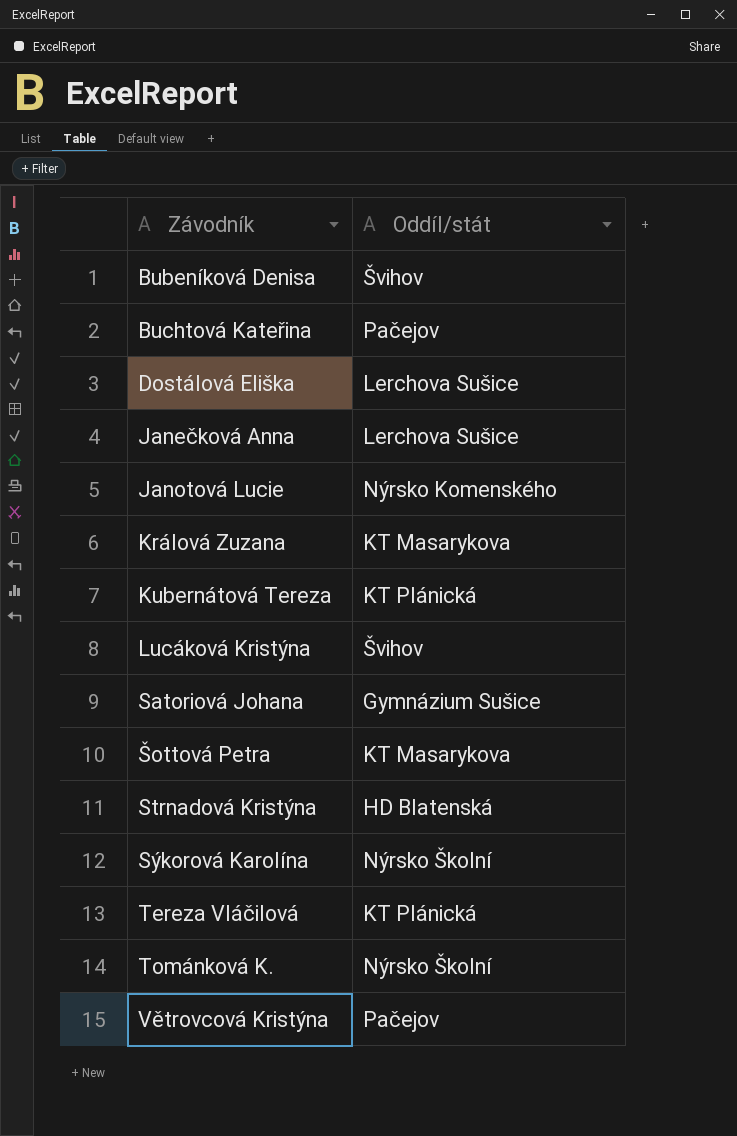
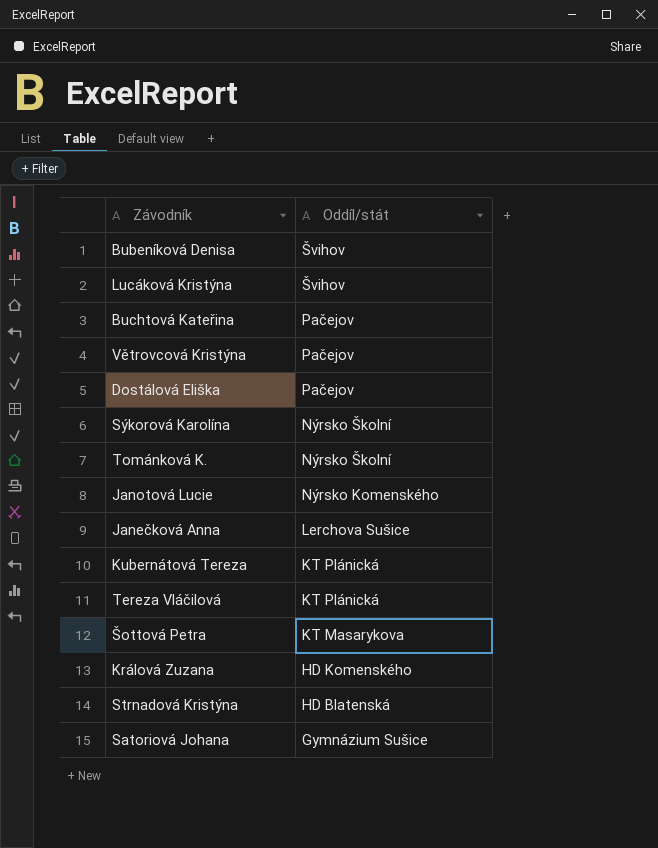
row order: Závodník ascending -> Oddíl/stát descending
Dostálová Eliška | Oddíl/stát: Lerchova Sušice -> Pačejov
Králová Zuzana | Oddíl/stát: KT Masarykova -> HD Komenského

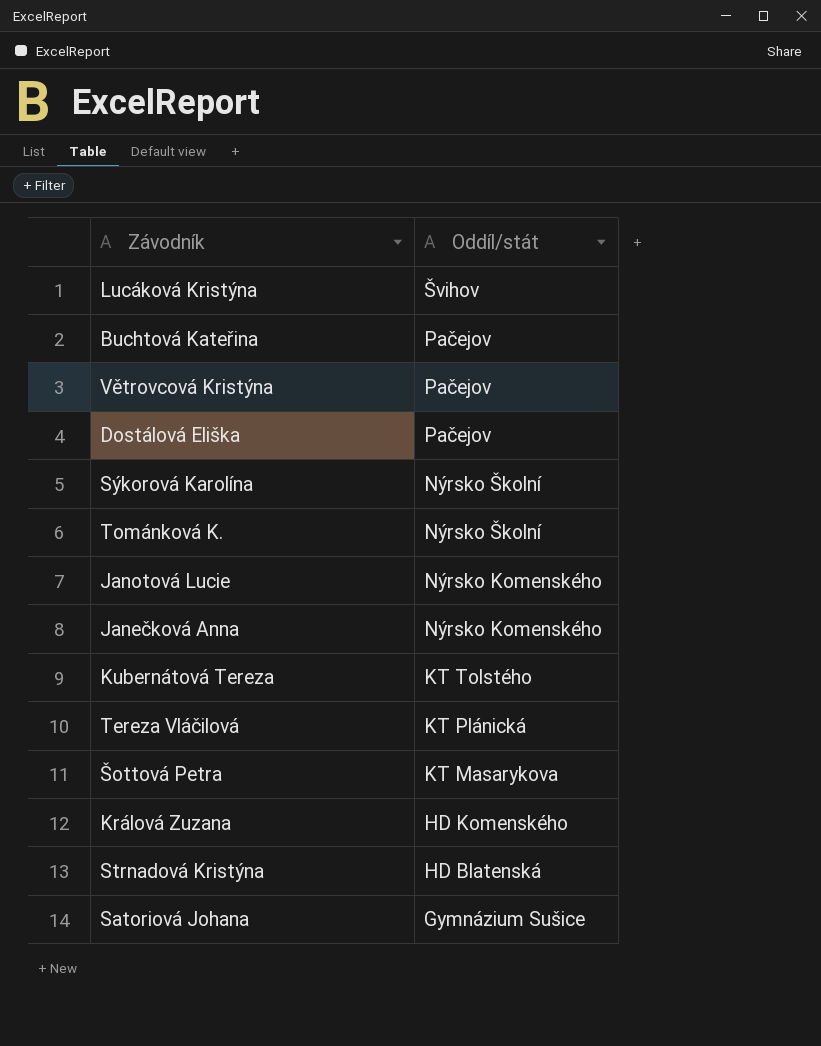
row Bubeníková Denisa: Švihov -> none
Janečková Anna | Oddíl/stát: Lerchova Sušice -> Nýrsko Komenského
Kubernátová Tereza | Oddíl/stát: KT Plánická -> KT Tolstého

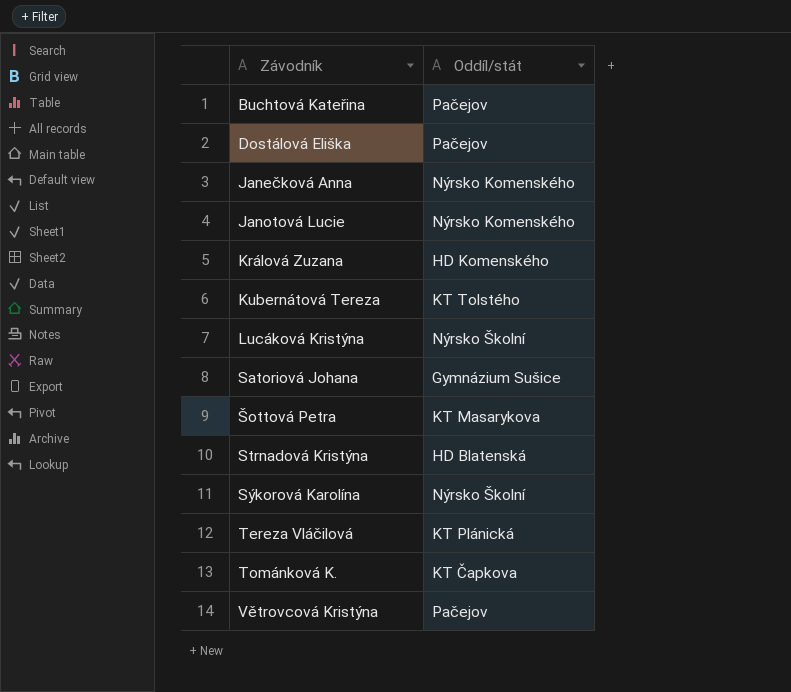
row order: Oddíl/stát descending -> Závodník ascending
Lucáková Kristýna | Oddíl/stát: Švihov -> Nýrsko Školní
Tománková K. | Oddíl/stát: Nýrsko Školní -> KT Čapkova

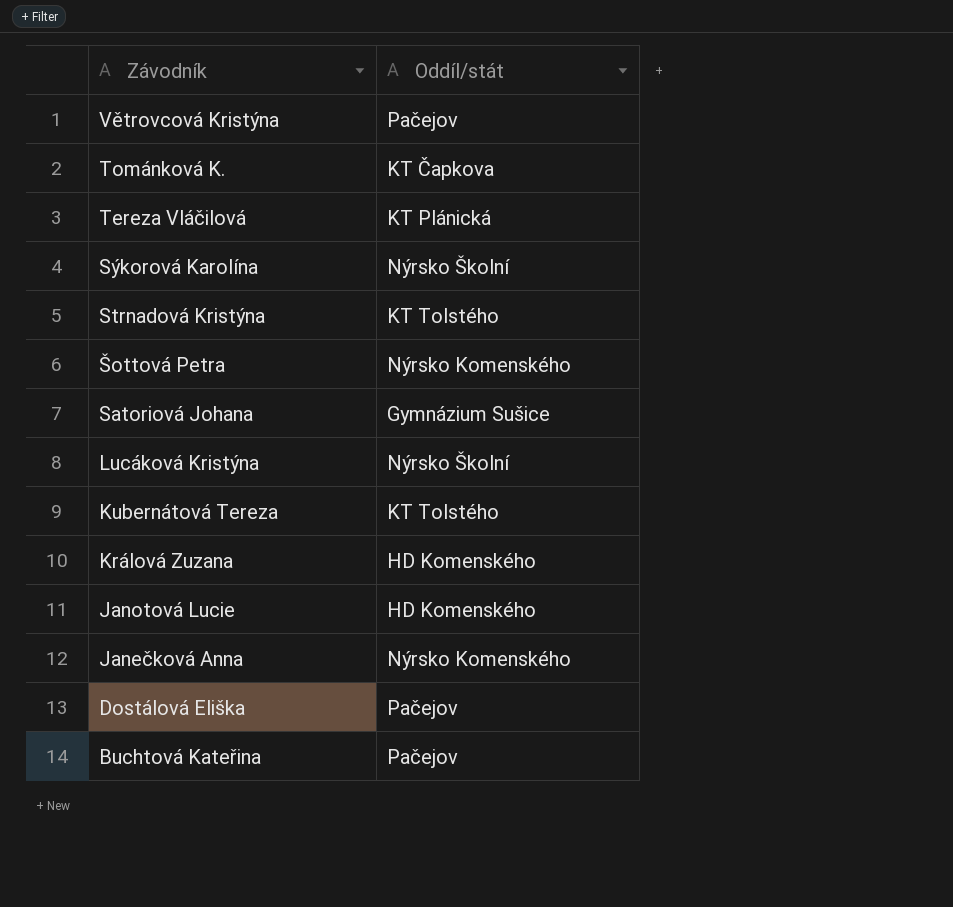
row order: Závodník ascending -> Závodník descending
Strnadová Kristýna | Oddíl/stát: HD Blatenská -> KT Tolstého
Šottová Petra | Oddíl/stát: KT Masarykova -> Nýrsko Komenského
Janotová Lucie | Oddíl/stát: Nýrsko Komenského -> HD Komenského

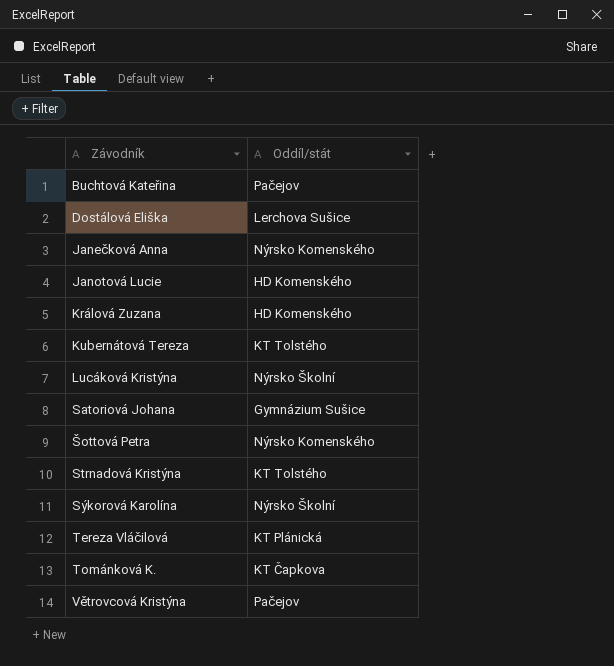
row order: Závodník descending -> Závodník ascending
Dostálová Eliška | Oddíl/stát: Pačejov -> Lerchova Sušice

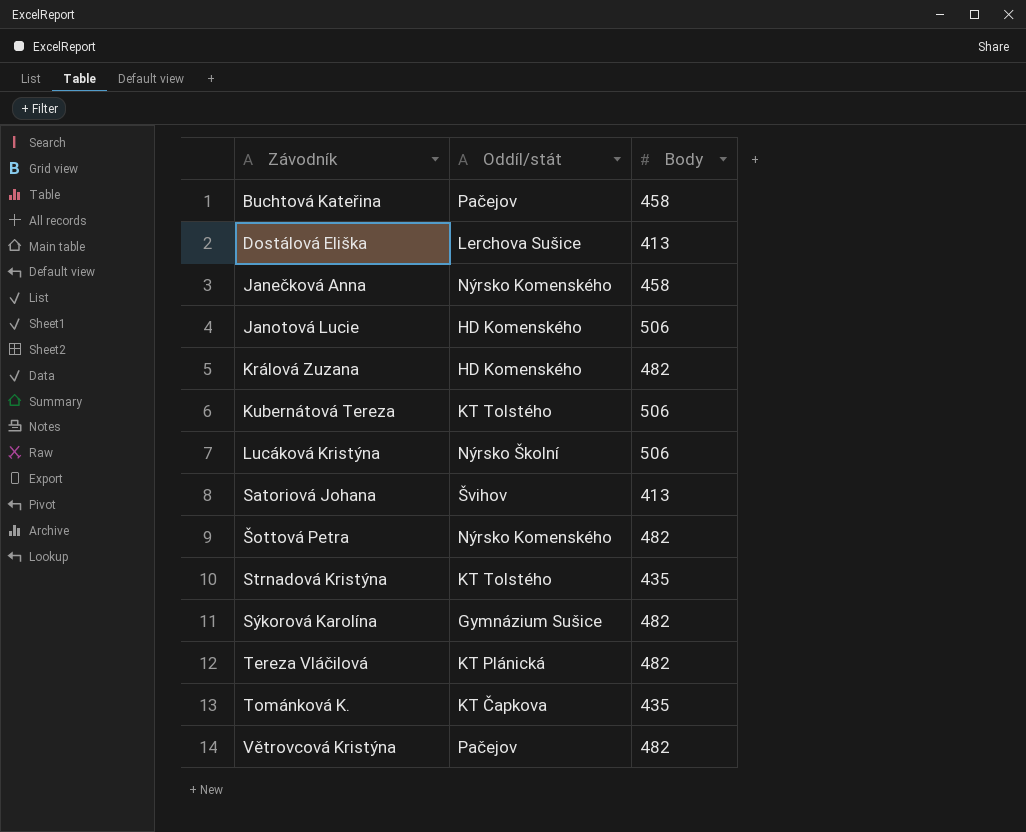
column Body | position: none -> 3
Satoriová Johana | Oddíl/stát: Gymnázium Sušice -> Švihov
Sýkorová Karolína | Oddíl/stát: Nýrsko Školní -> Gymnázium Sušice

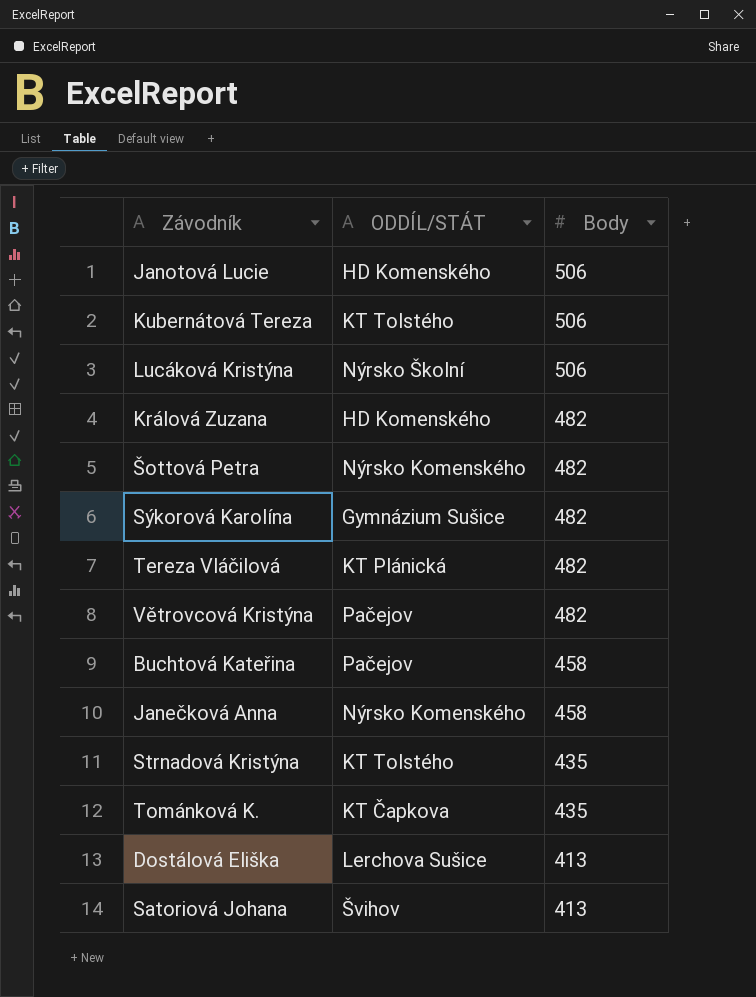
row order: Závodník ascending -> Body descending
column name: Oddíl/stát -> ODDÍL/STÁT

